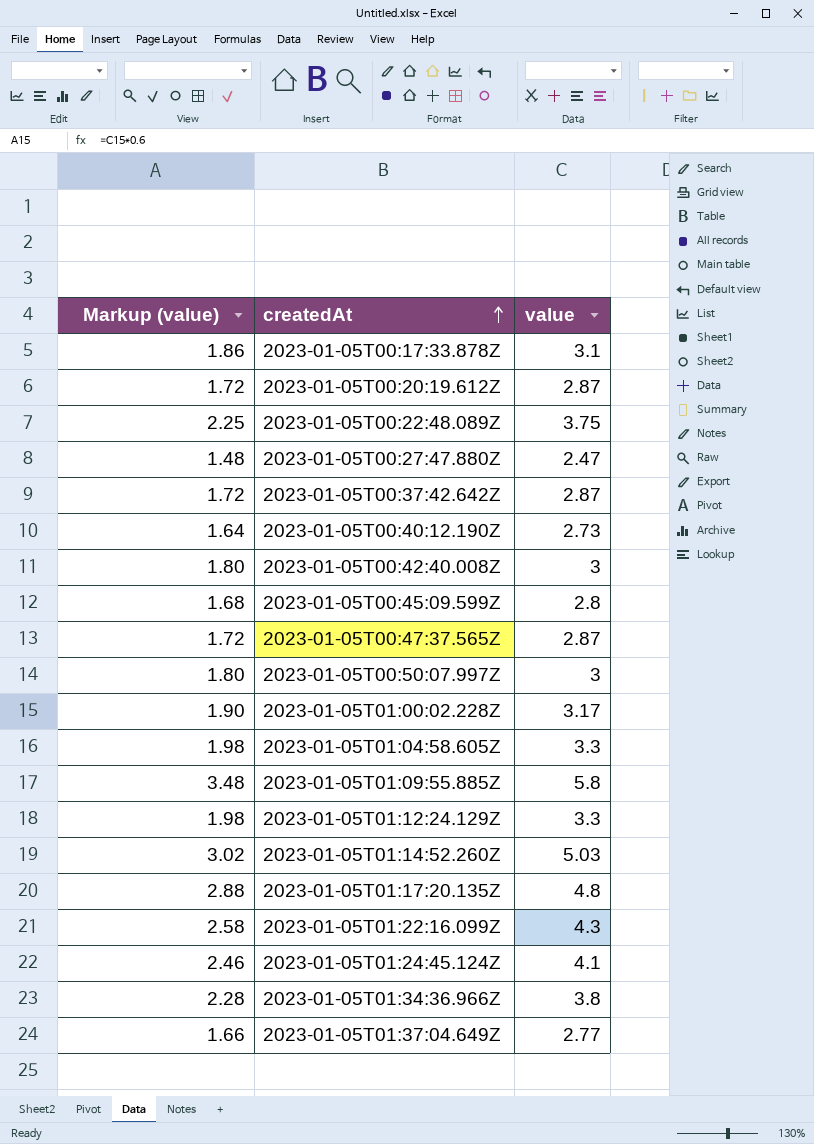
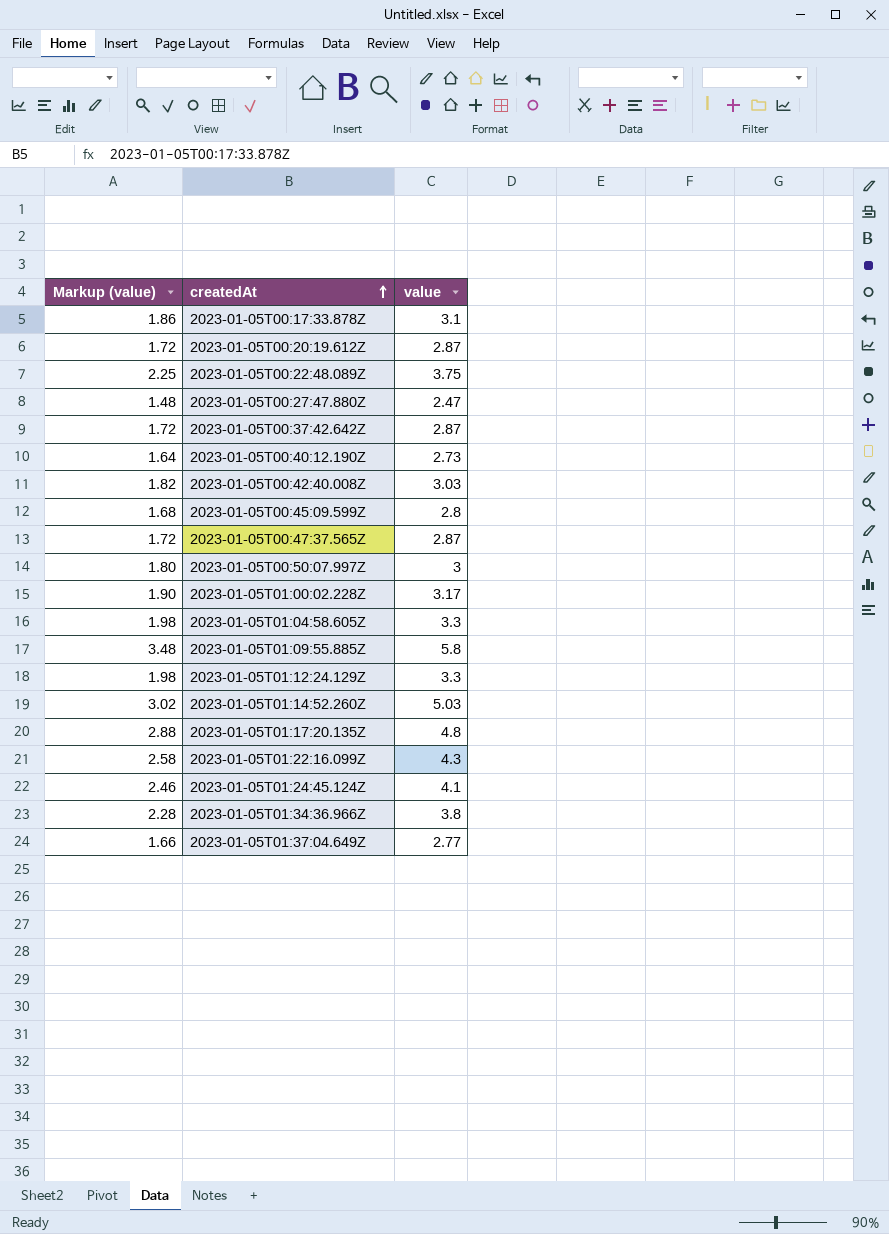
2023-01-05T00:42:40.008Z | Markup (value): 1.80 -> 1.82
2023-01-05T00:42:40.008Z | value: 3 -> 3.03

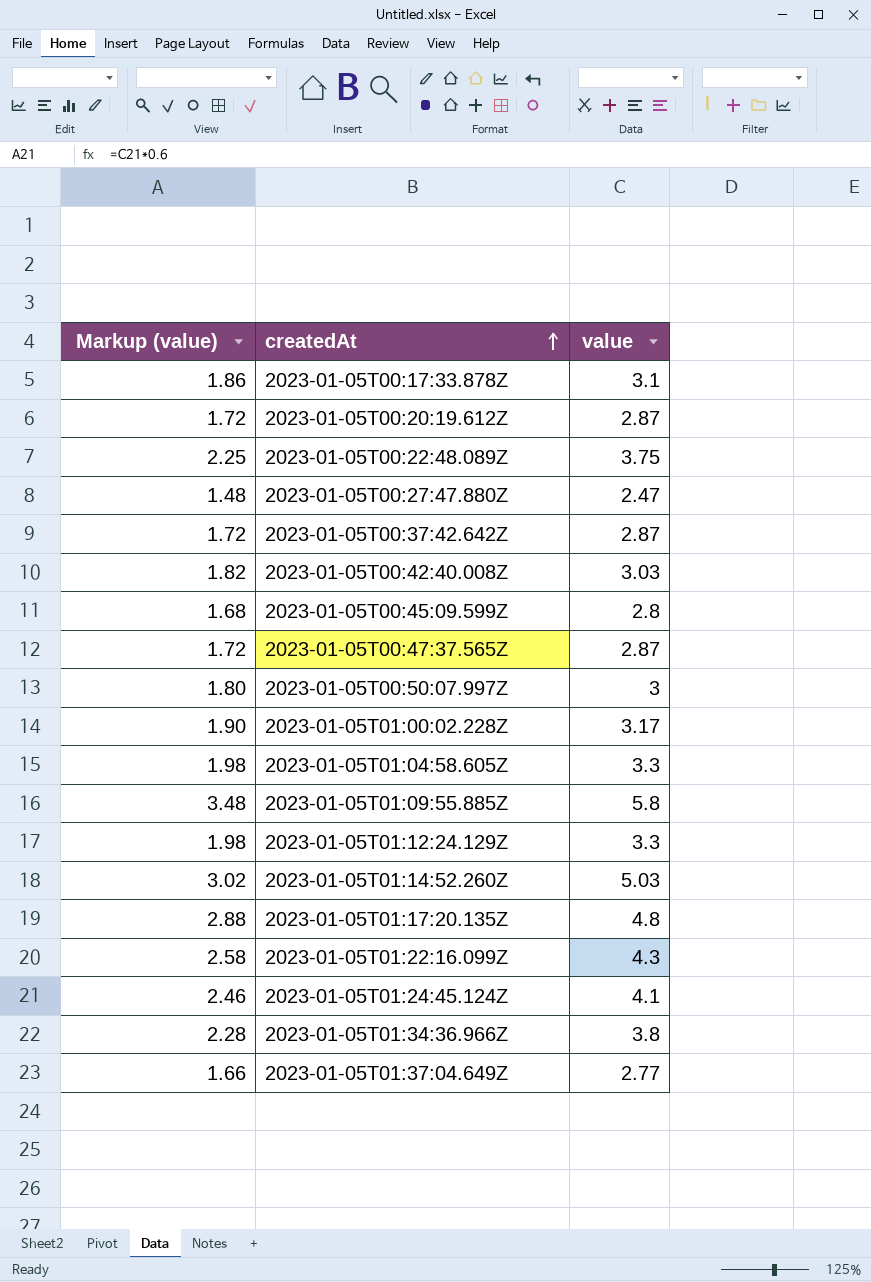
row 2023-01-05T00:40:12.190Z: 1.64 | 2.73 -> none

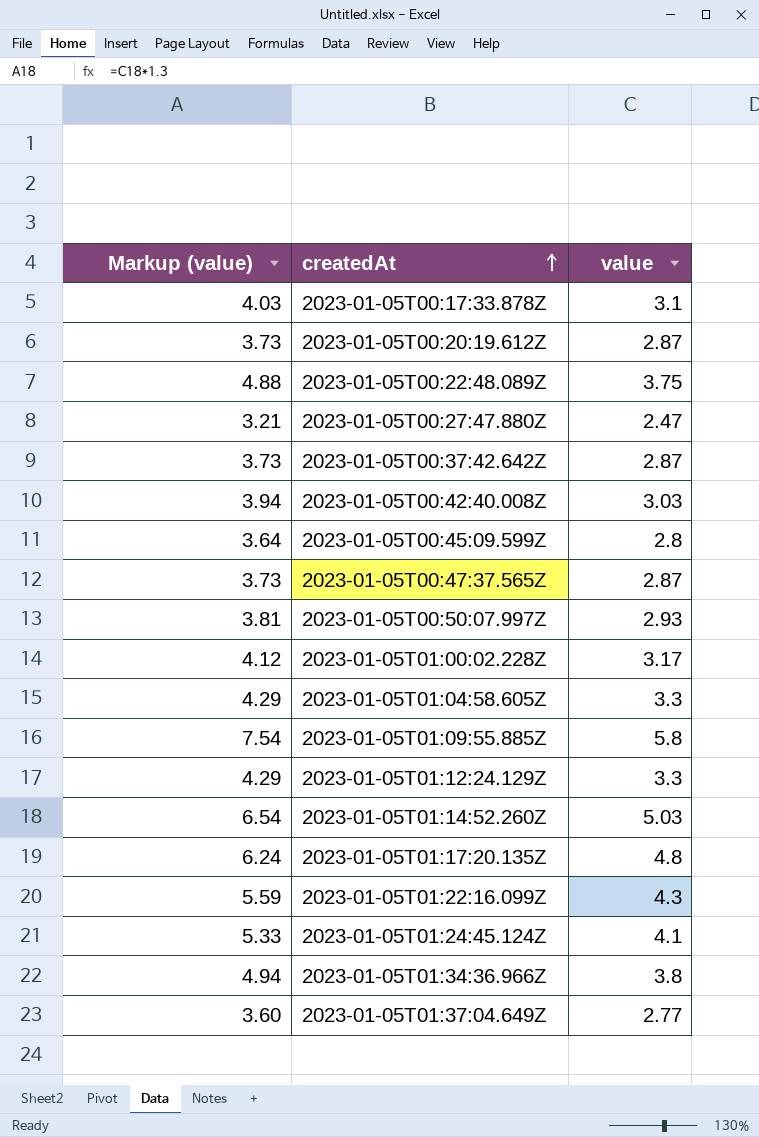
column Markup (value) | formula: [value] * 0.6 -> [value] * 1.3
2023-01-05T00:50:07.997Z | value: 3 -> 2.93

